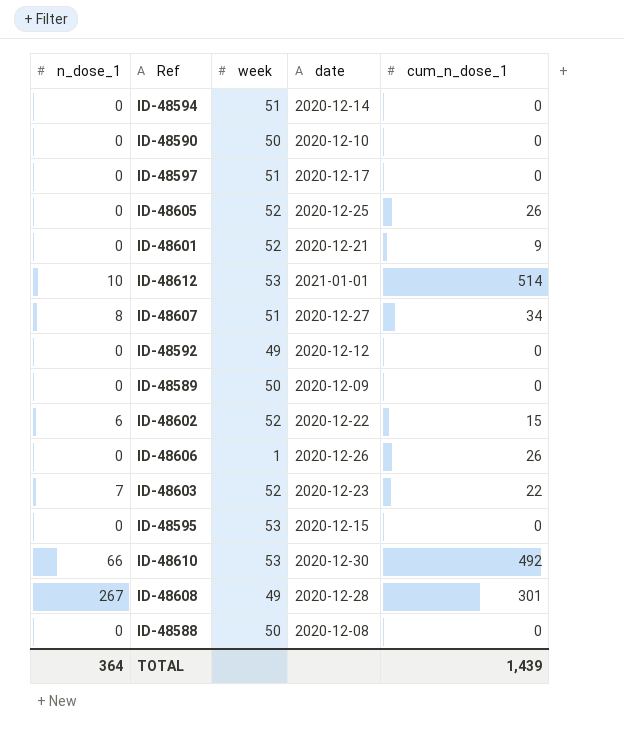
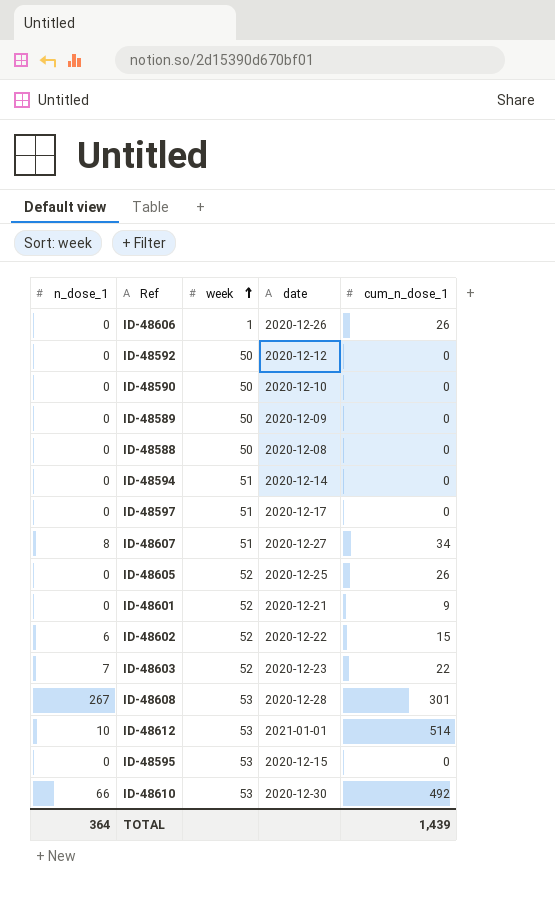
row order: none -> week ascending
ID-48592 | week: 49 -> 50
ID-48608 | week: 49 -> 53

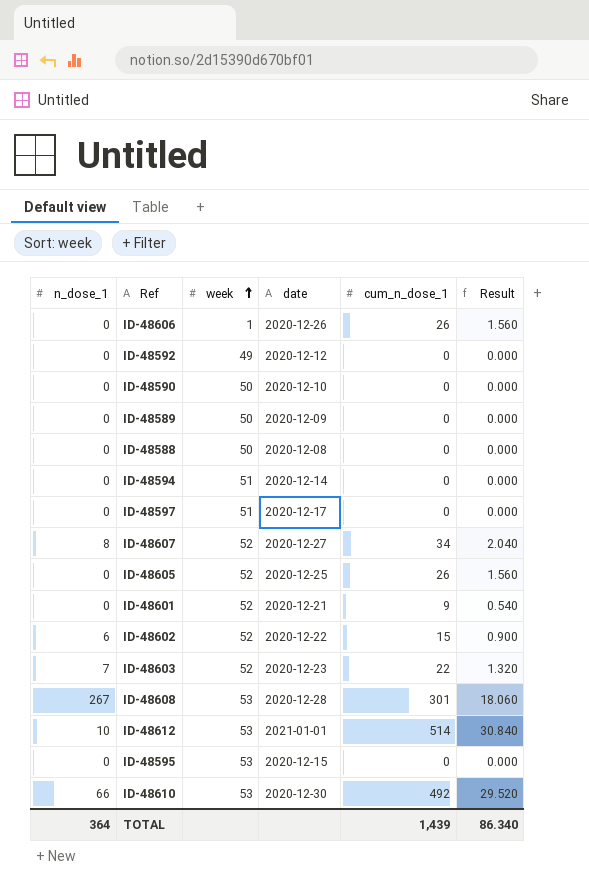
column Result | formula: none -> [cum_n_dose_1] * 0.06
ID-48592 | week: 50 -> 49
ID-48607 | week: 51 -> 52

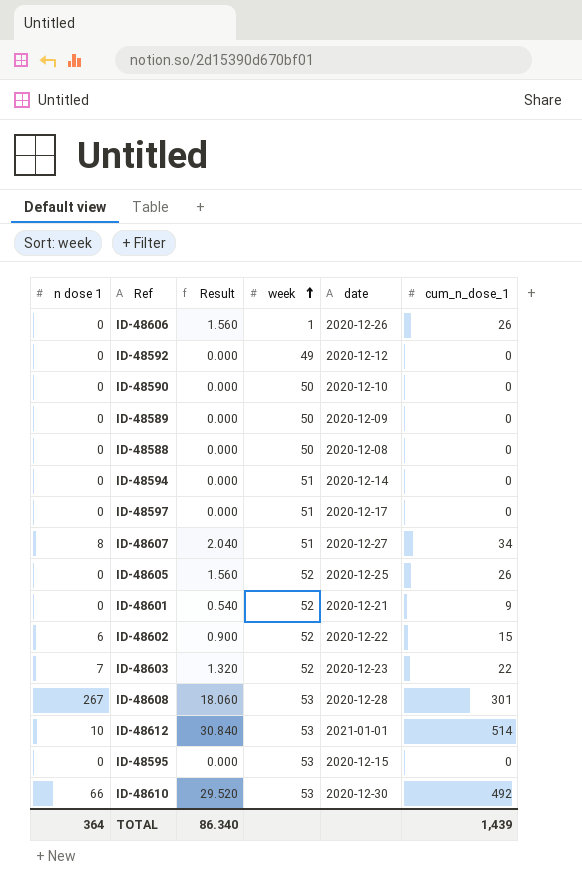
column name: n_dose_1 -> n dose 1
column Result | position: 6 -> 3
ID-48607 | week: 52 -> 51

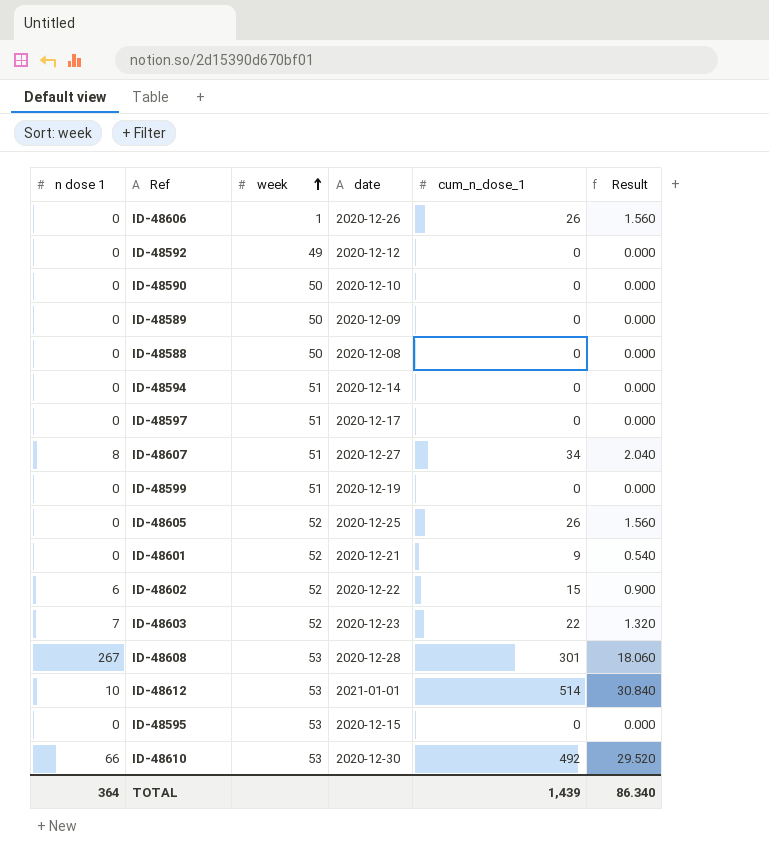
column Result | position: 3 -> 6
row ID-48599: none -> 0 | 51 | 2020-12-19 | 0 | 0.000

